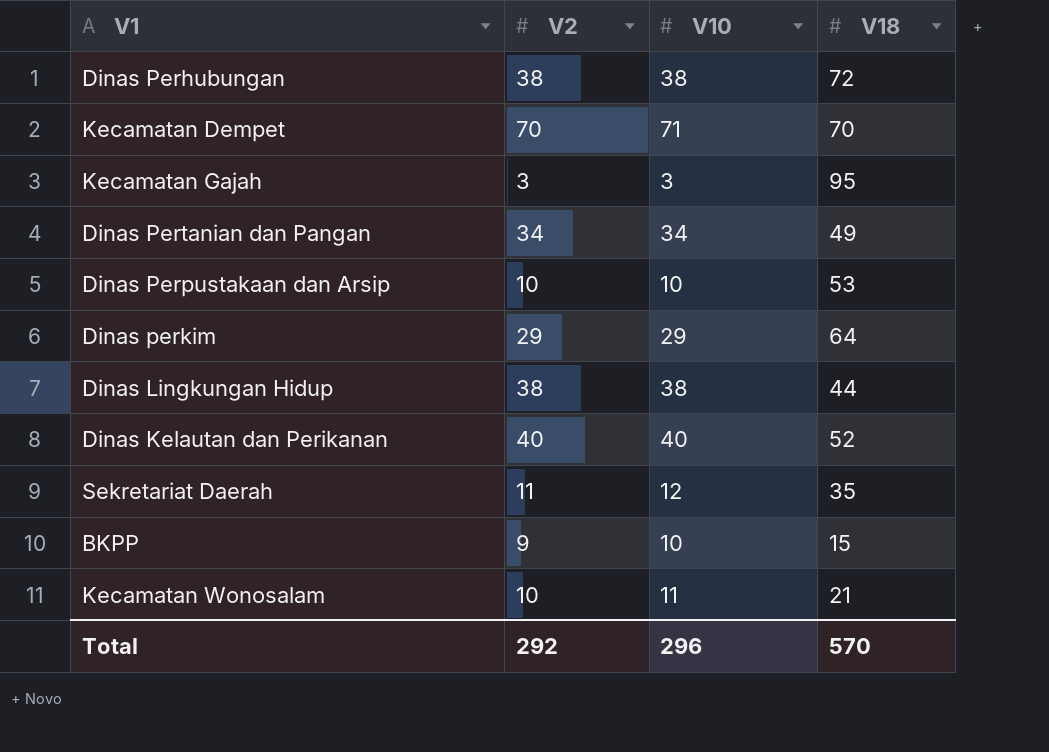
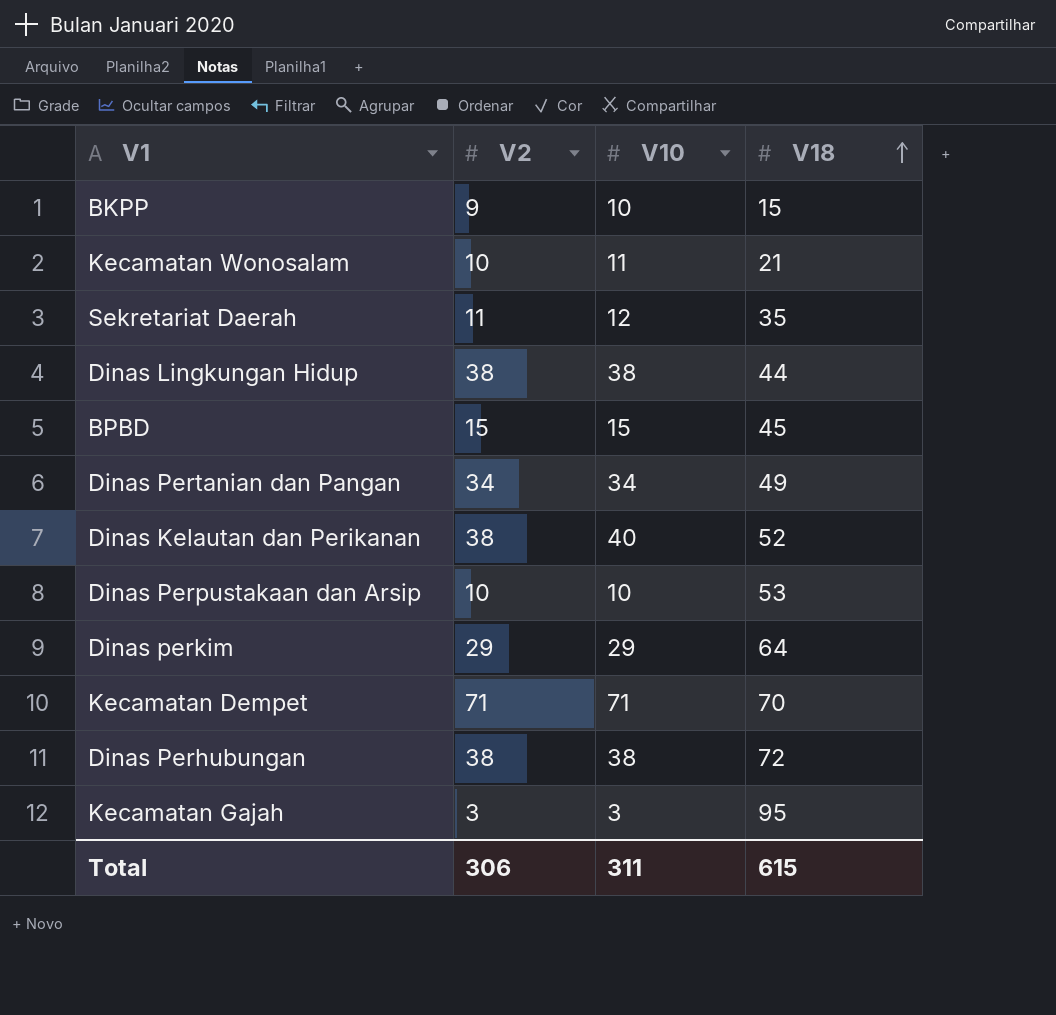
row order: none -> V18 ascending
row BPBD: none -> 15 | 15 | 45
Dinas Kelautan dan Perikanan | V2: 40 -> 38
Kecamatan Dempet | V2: 70 -> 71
Total | V2: 292 -> 306
Total | V10: 296 -> 311
Total | V18: 570 -> 615

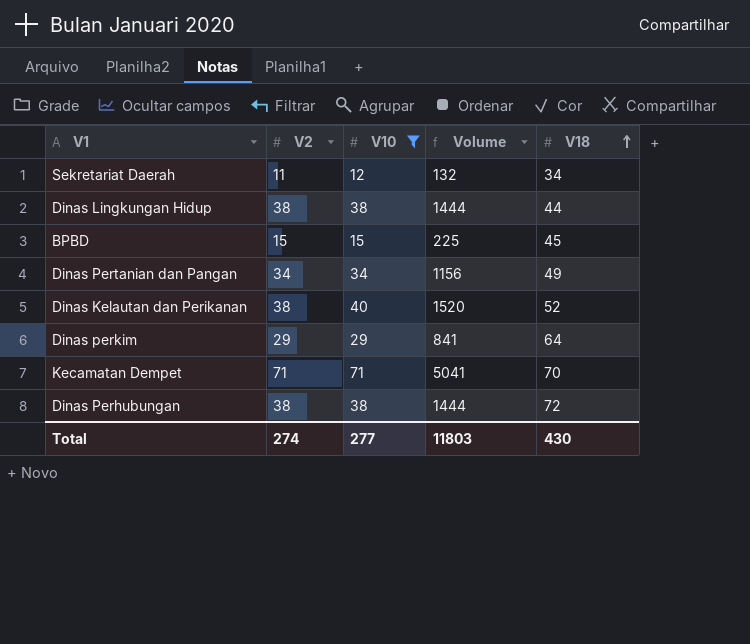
filter: none -> V10 >= 12
column Volume | formula: none -> [V2] * [V10]
Sekretariat Daerah | V18: 35 -> 34
Total | V2: 306 -> 274
Total | V10: 311 -> 277
Total | V18: 615 -> 430

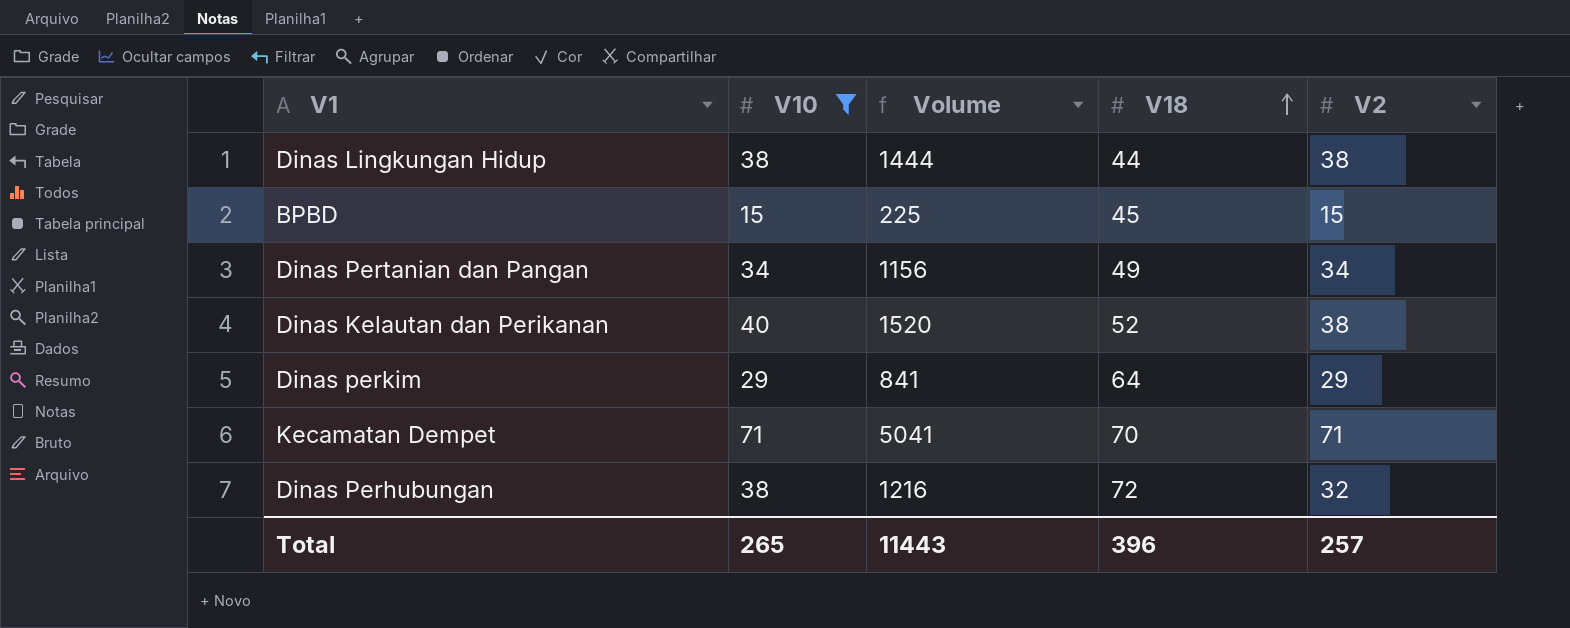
column V2 | position: 2 -> 5
row Sekretariat Daerah: 11 | 12 | 132 | 34 -> none
Dinas Perhubungan | Volume: 1444 -> 1216
Dinas Perhubungan | V2: 38 -> 32
Total | V10: 277 -> 265
Total | Volume: 11803 -> 11443
Total | V18: 430 -> 396
Total | V2: 274 -> 257

